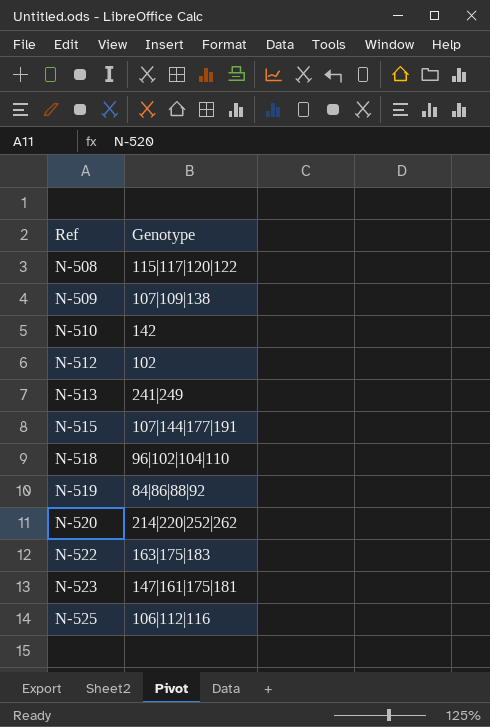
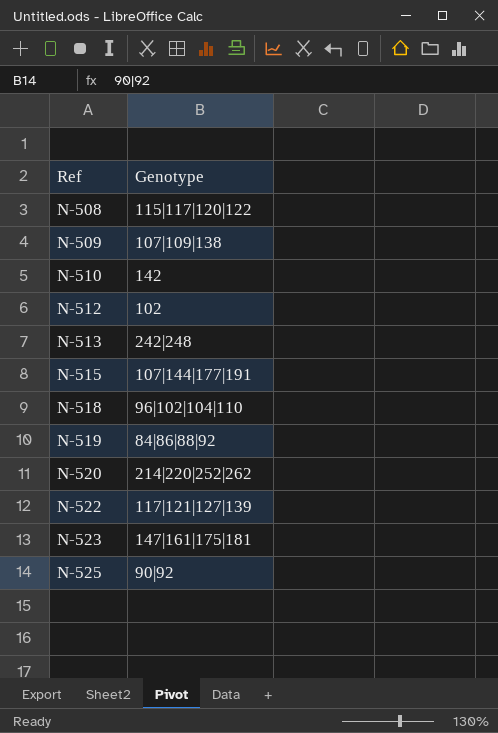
N-513 | Genotype: 241|249 -> 242|248
N-522 | Genotype: 163|175|183 -> 117|121|127|139
N-525 | Genotype: 106|112|116 -> 90|92

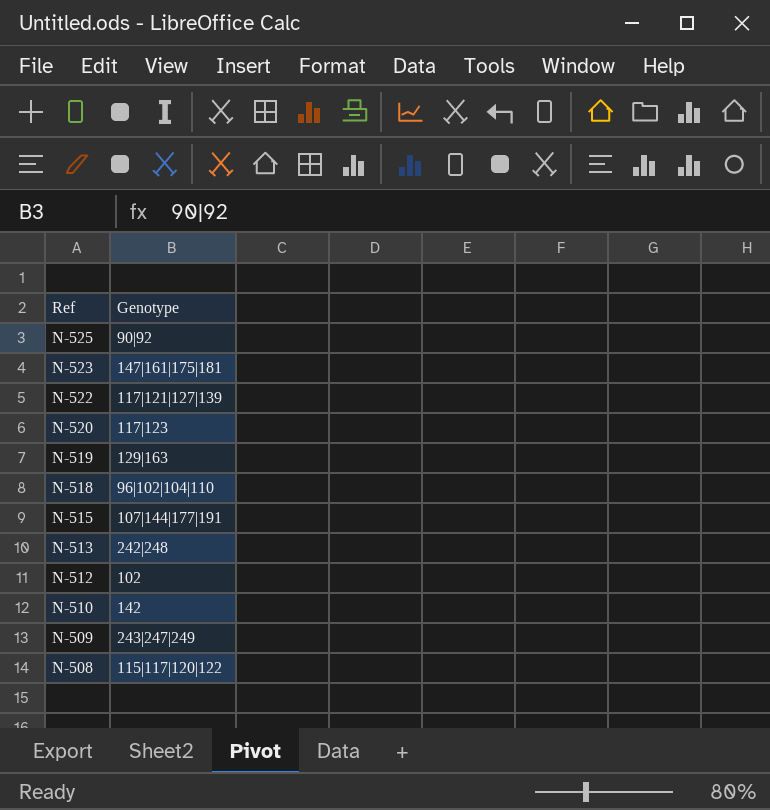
row order: Ref ascending -> Ref descending
N-520 | Genotype: 214|220|252|262 -> 117|123
N-519 | Genotype: 84|86|88|92 -> 129|163
N-509 | Genotype: 107|109|138 -> 243|247|249

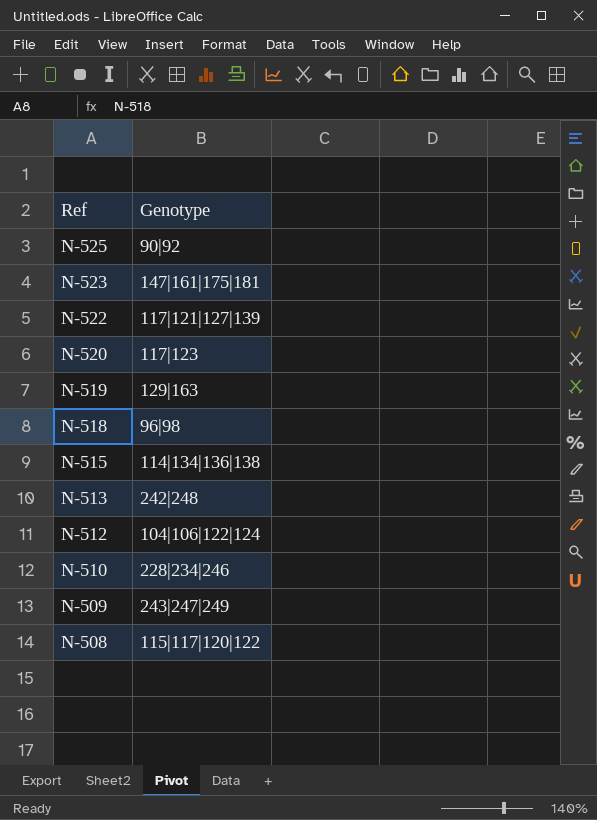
N-518 | Genotype: 96|102|104|110 -> 96|98
N-515 | Genotype: 107|144|177|191 -> 114|134|136|138
N-512 | Genotype: 102 -> 104|106|122|124
N-510 | Genotype: 142 -> 228|234|246

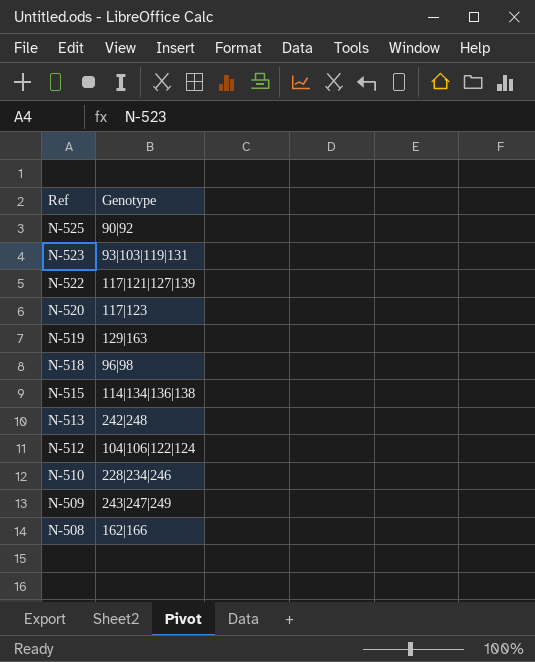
N-523 | Genotype: 147|161|175|181 -> 93|103|119|131
N-508 | Genotype: 115|117|120|122 -> 162|166

